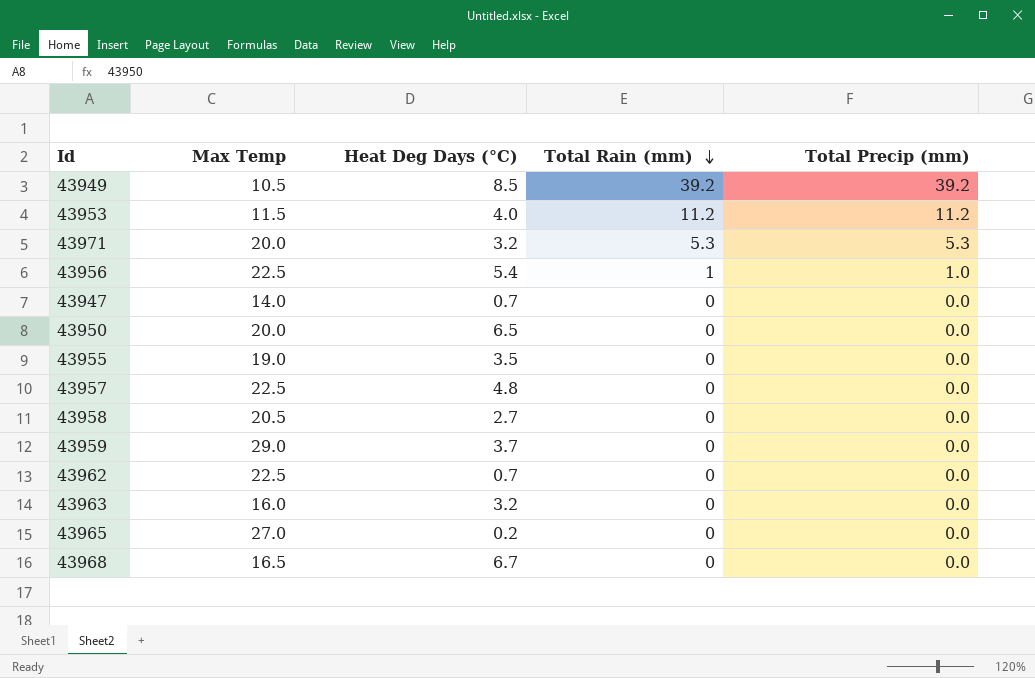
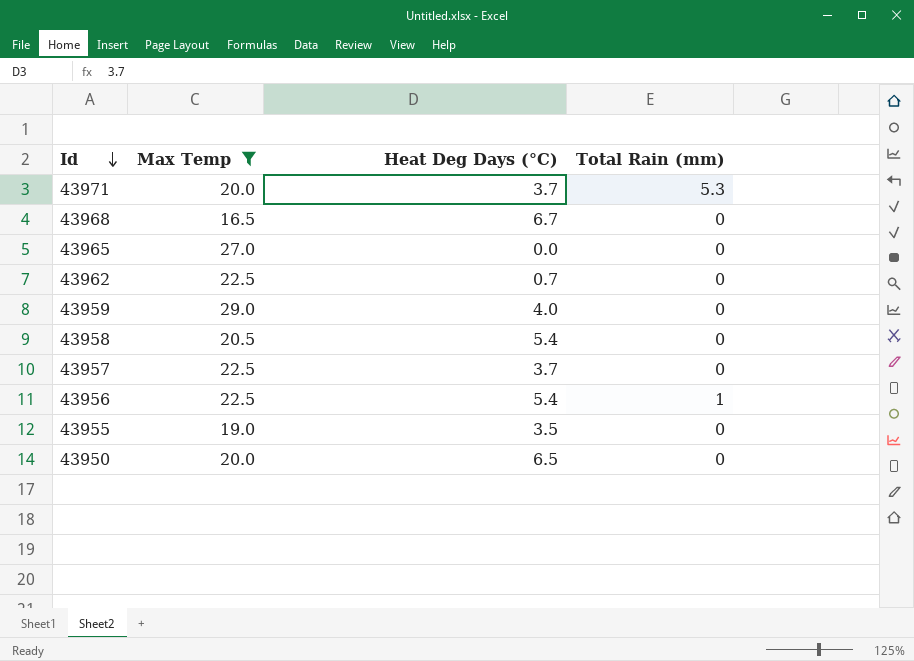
filter: none -> Max Temp >= 16.5
row order: Total Rain (mm) descending -> Id descending
column Total Precip (mm) | position: 5 -> none
43971 | Heat Deg Days (°C): 3.2 -> 3.7
43965 | Heat Deg Days (°C): 0.2 -> 0.0
43959 | Heat Deg Days (°C): 3.7 -> 4.0
43958 | Heat Deg Days (°C): 2.7 -> 5.4
43957 | Heat Deg Days (°C): 4.8 -> 3.7

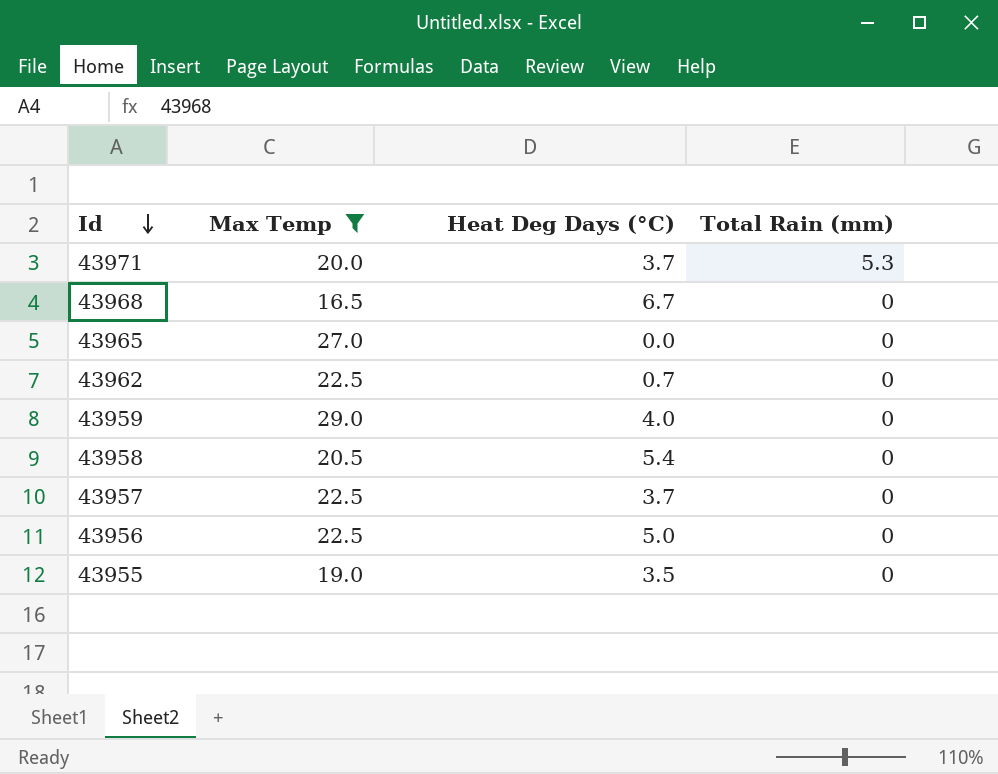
row 43950: 20.0 | 6.5 | 0 -> none
43956 | Heat Deg Days (°C): 5.4 -> 5.0
43956 | Total Rain (mm): 1 -> 0

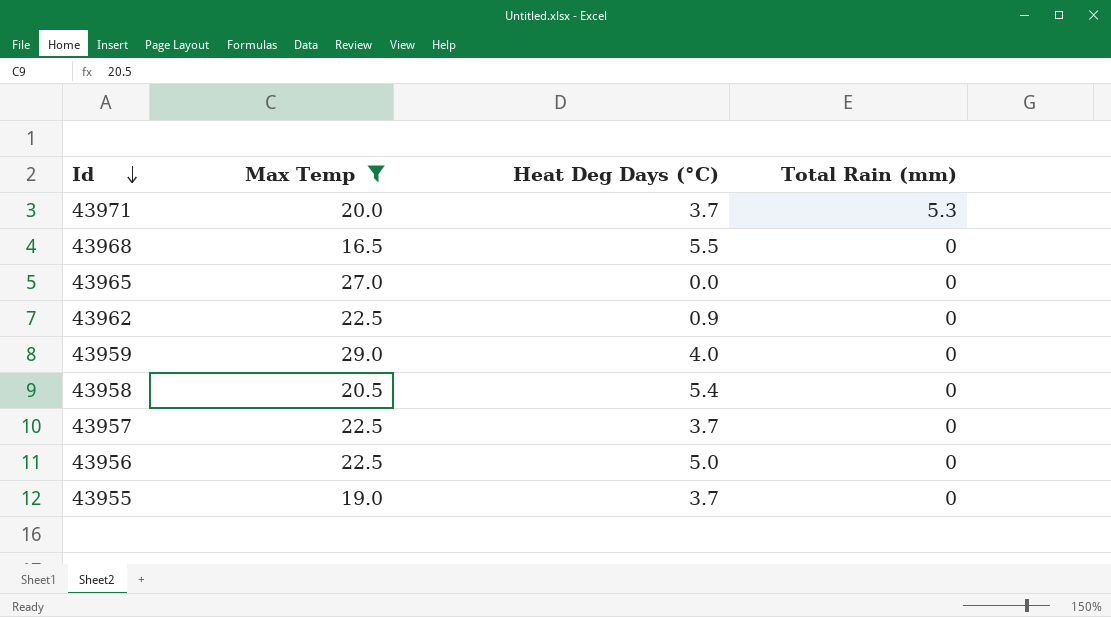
43968 | Heat Deg Days (°C): 6.7 -> 5.5
43962 | Heat Deg Days (°C): 0.7 -> 0.9
43955 | Heat Deg Days (°C): 3.5 -> 3.7

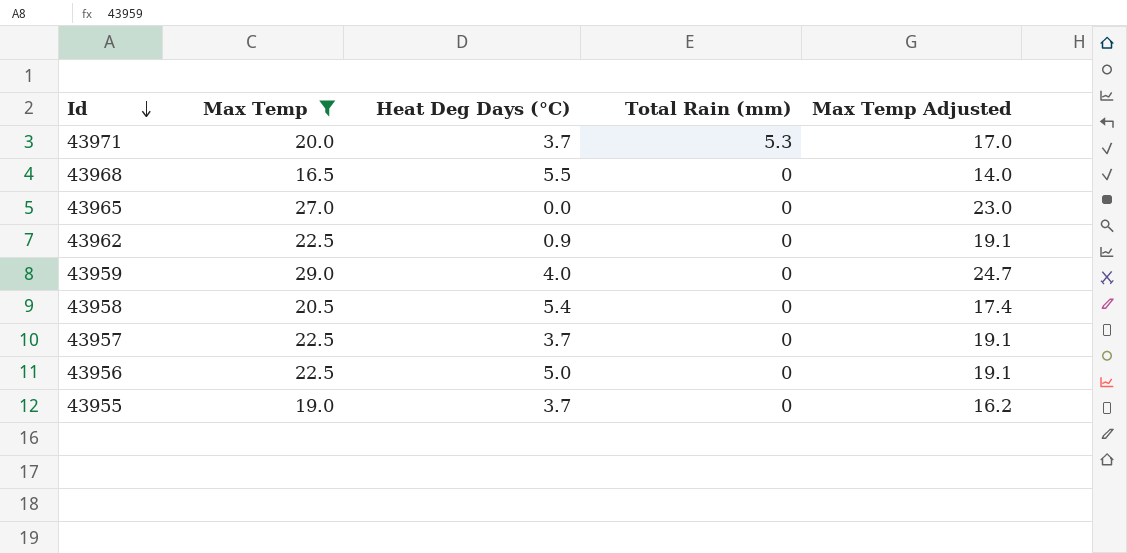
column Max Temp Adjusted | formula: none -> [Max Temp] * 0.85

